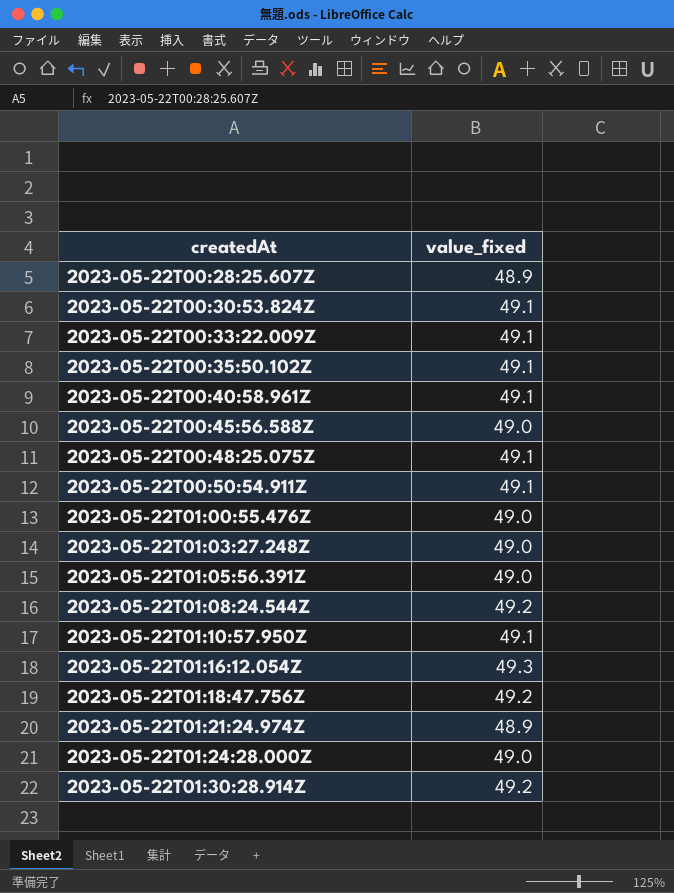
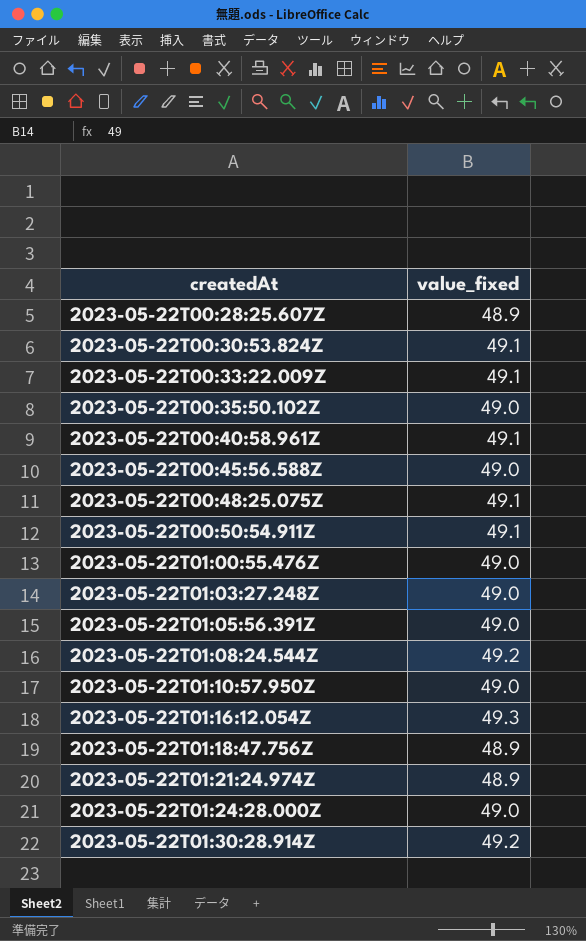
2023-05-22T00:35:50.102Z | value_fixed: 49.1 -> 49.0
2023-05-22T01:10:57.950Z | value_fixed: 49.1 -> 49.0
2023-05-22T01:18:47.756Z | value_fixed: 49.2 -> 48.9

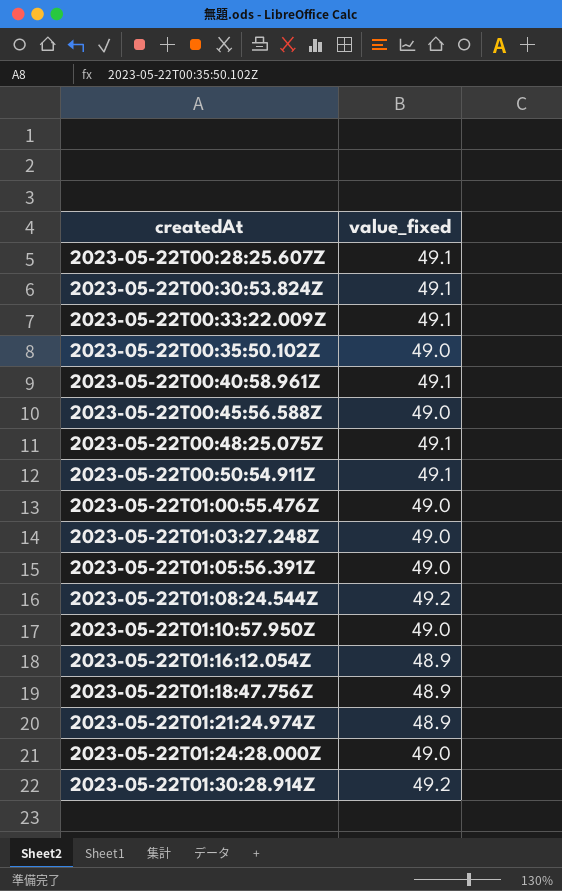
2023-05-22T00:28:25.607Z | value_fixed: 48.9 -> 49.1
2023-05-22T01:16:12.054Z | value_fixed: 49.3 -> 48.9

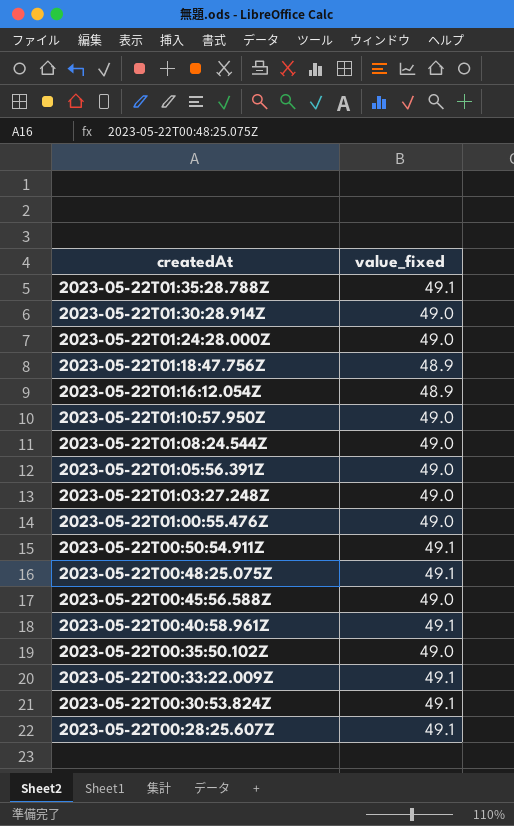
row order: createdAt ascending -> createdAt descending
row 2023-05-22T01:21:24.974Z: 48.9 -> none
row 2023-05-22T01:35:28.788Z: none -> 49.1
2023-05-22T01:30:28.914Z | value_fixed: 49.2 -> 49.0
2023-05-22T01:08:24.544Z | value_fixed: 49.2 -> 49.0

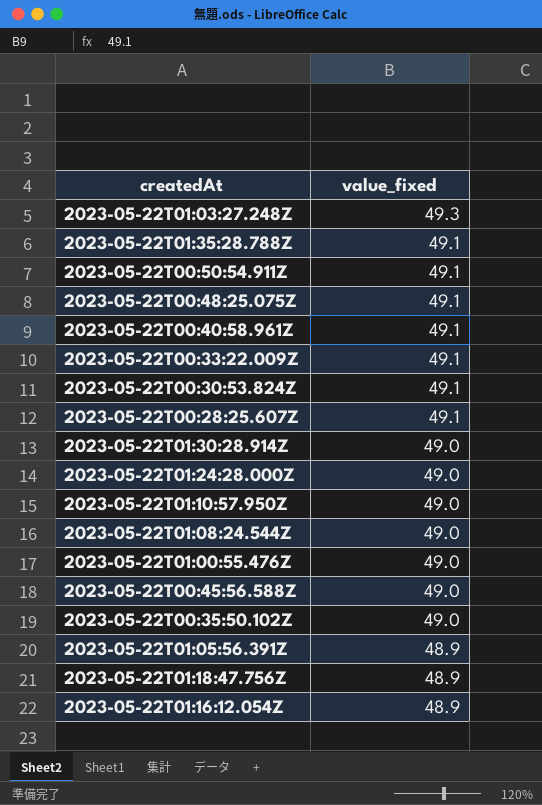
row order: createdAt descending -> value_fixed descending
2023-05-22T01:03:27.248Z | value_fixed: 49.0 -> 49.3
2023-05-22T01:05:56.391Z | value_fixed: 49.0 -> 48.9

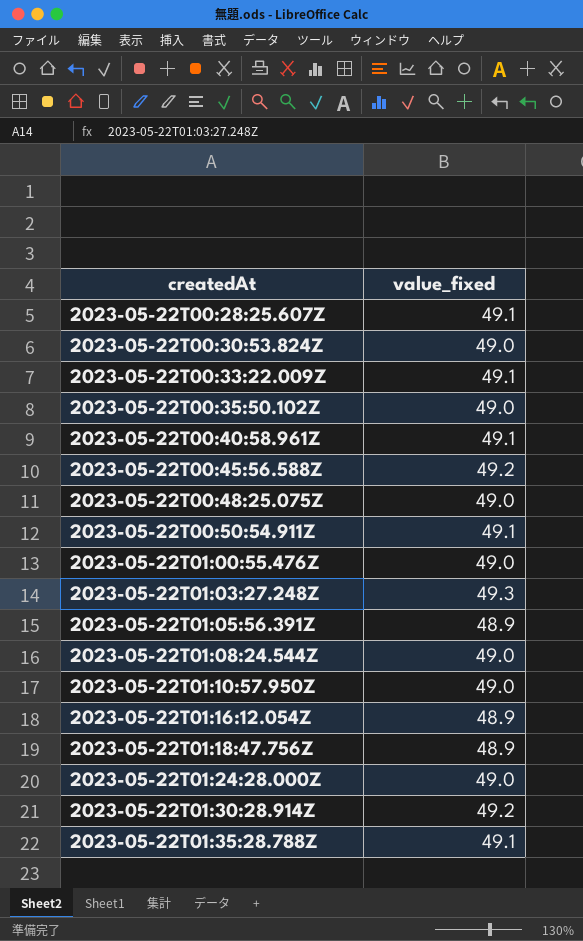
row order: value_fixed descending -> createdAt ascending
2023-05-22T00:30:53.824Z | value_fixed: 49.1 -> 49.0
2023-05-22T00:45:56.588Z | value_fixed: 49.0 -> 49.2
2023-05-22T00:48:25.075Z | value_fixed: 49.1 -> 49.0
2023-05-22T01:30:28.914Z | value_fixed: 49.0 -> 49.2

